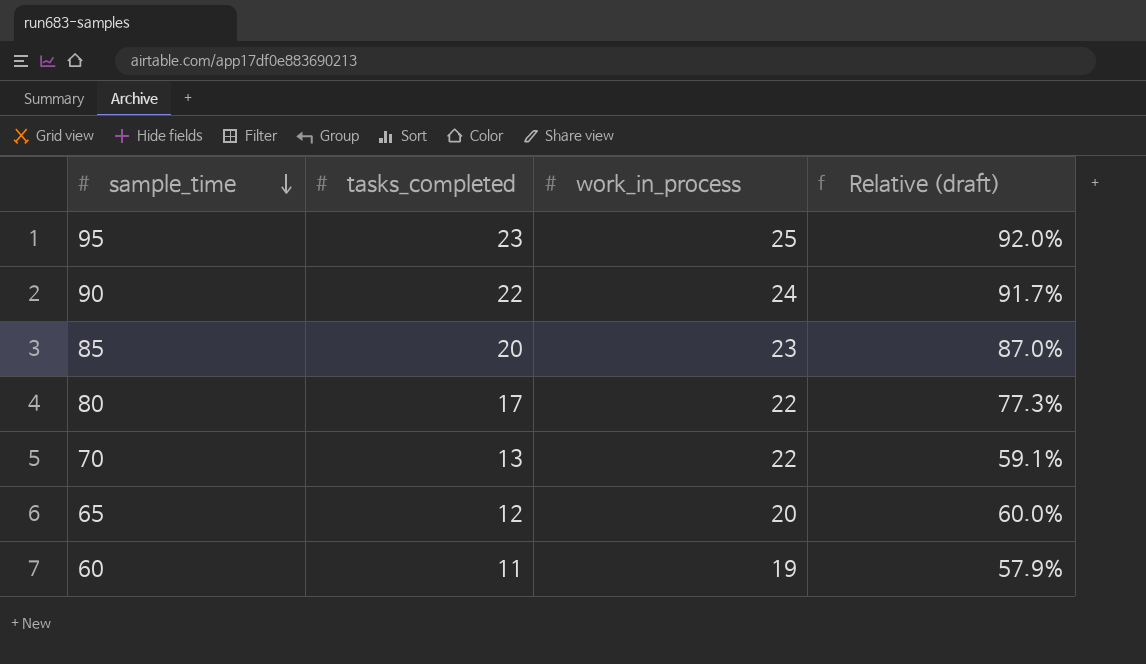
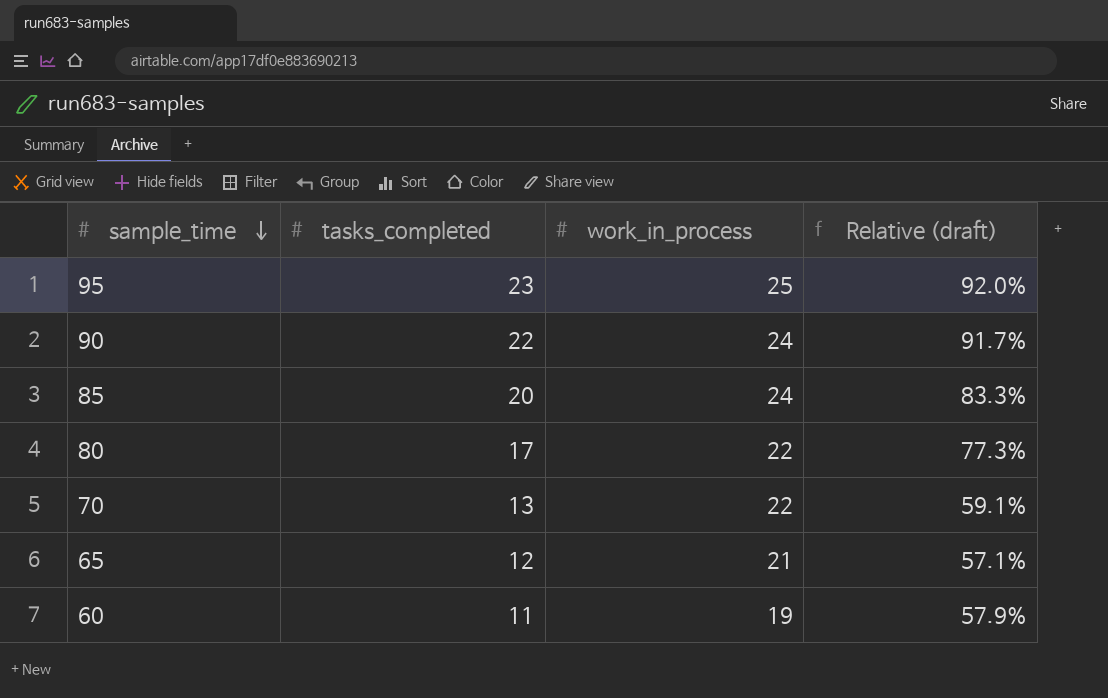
85 | work_in_process: 23 -> 24
85 | Relative (draft): 87.0% -> 83.3%
65 | work_in_process: 20 -> 21
65 | Relative (draft): 60.0% -> 57.1%

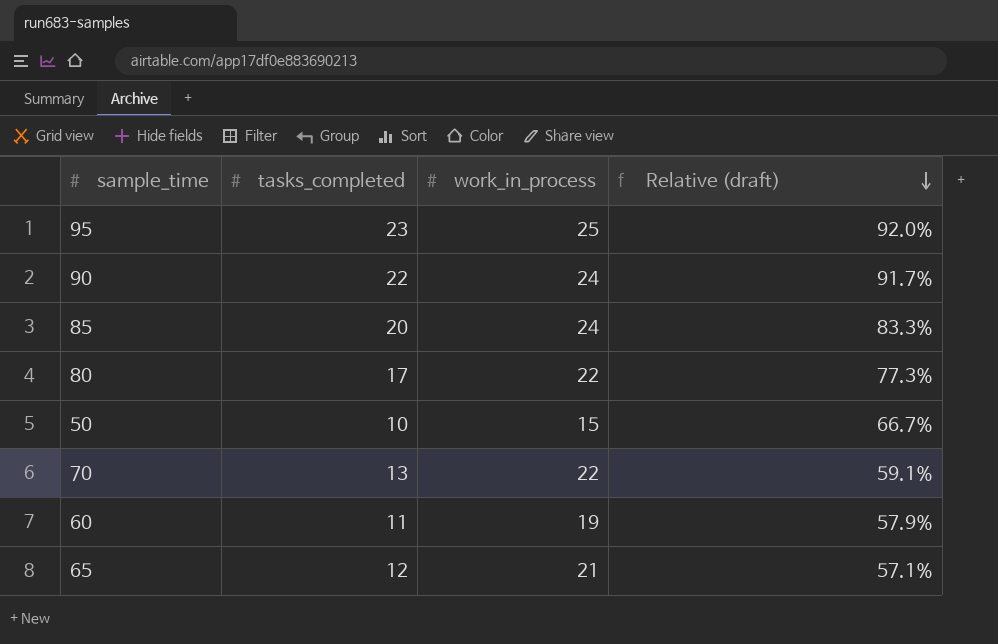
row order: sample_time descending -> Relative (draft) descending
row 50: none -> 10 | 15 | 66.7%

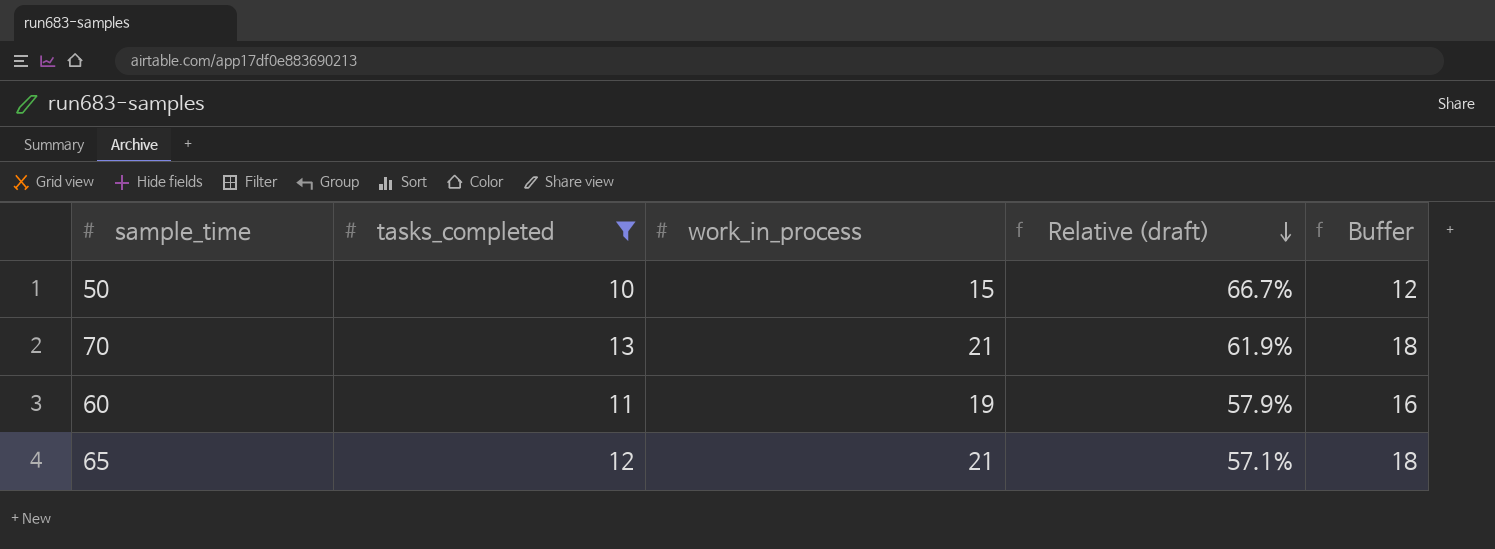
filter: none -> tasks_completed <= 13
column Buffer | formula: none -> [work_in_process] - 3
70 | work_in_process: 22 -> 21
70 | Relative (draft): 59.1% -> 61.9%

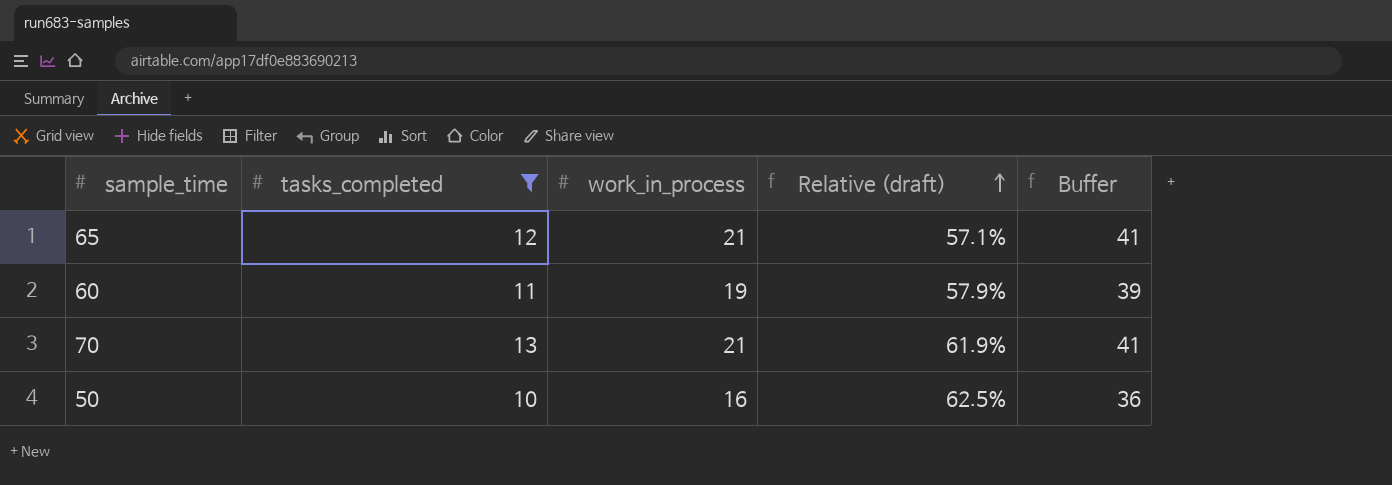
row order: Relative (draft) descending -> Relative (draft) ascending
column Buffer | formula: [work_in_process] - 3 -> [work_in_process] + 20
50 | work_in_process: 15 -> 16
50 | Relative (draft): 66.7% -> 62.5%

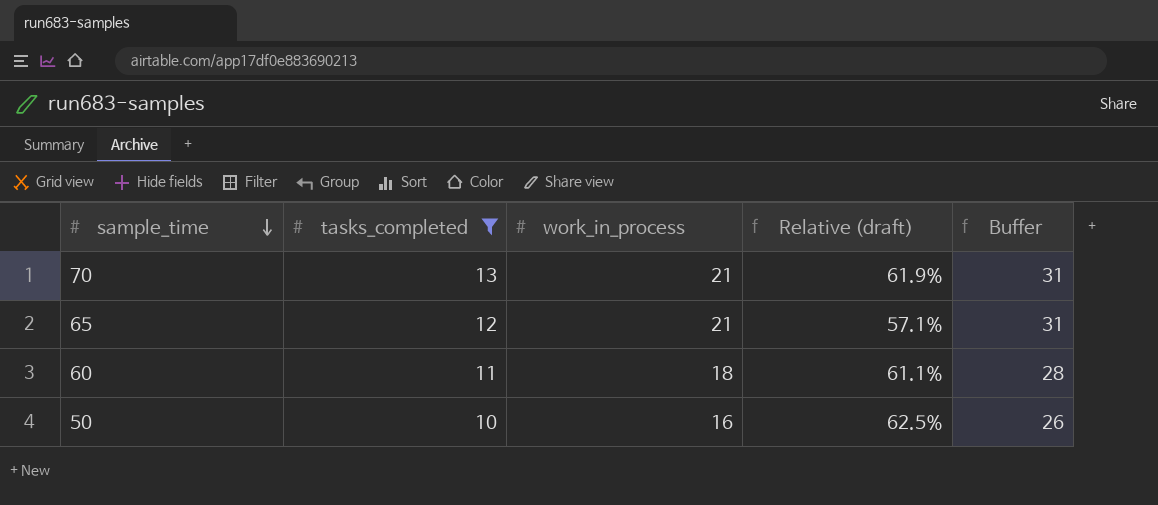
row order: Relative (draft) ascending -> sample_time descending
column Buffer | formula: [work_in_process] + 20 -> [work_in_process] + 10
60 | work_in_process: 19 -> 18
60 | Relative (draft): 57.9% -> 61.1%

